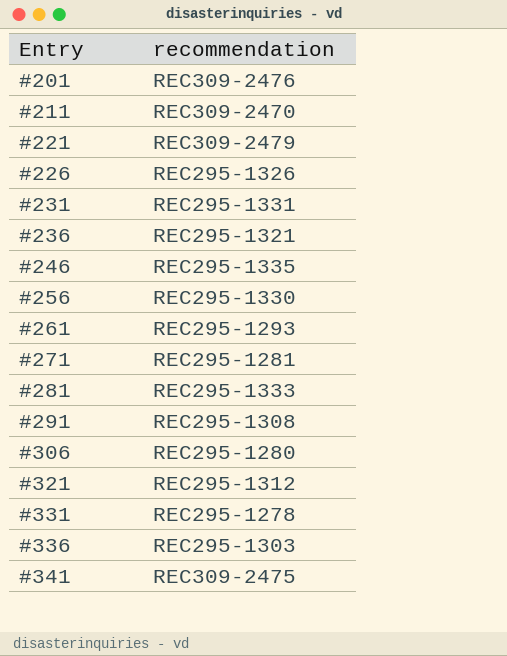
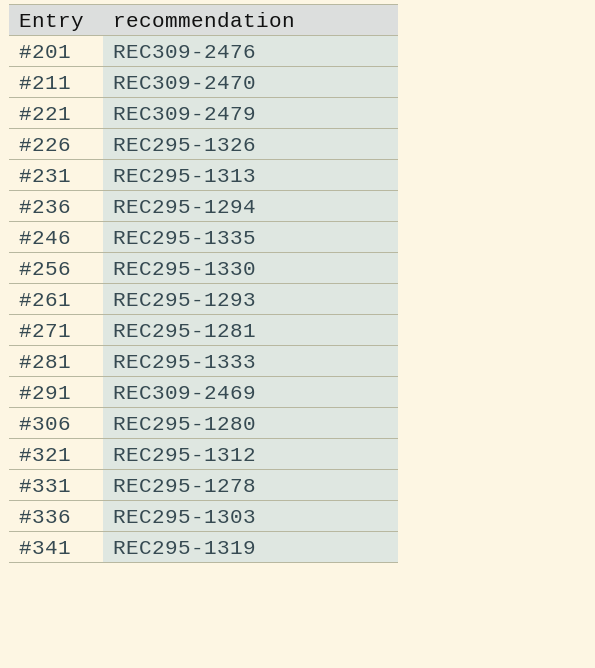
#231 | recommendation: REC295-1331 -> REC295-1313
#236 | recommendation: REC295-1321 -> REC295-1294
#291 | recommendation: REC295-1308 -> REC309-2469
#341 | recommendation: REC309-2475 -> REC295-1319

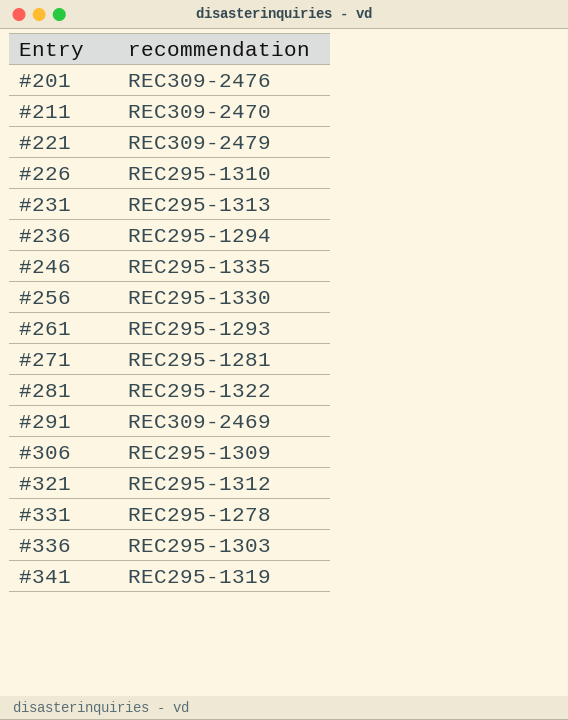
#226 | recommendation: REC295-1326 -> REC295-1310
#281 | recommendation: REC295-1333 -> REC295-1322
#306 | recommendation: REC295-1280 -> REC295-1309

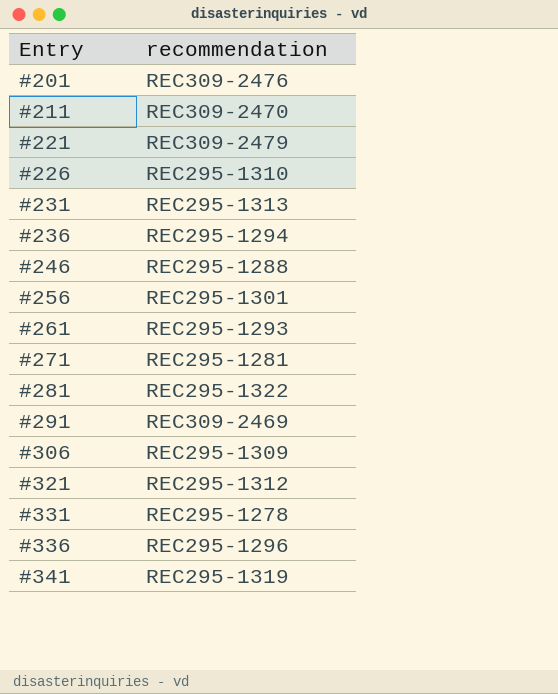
#246 | recommendation: REC295-1335 -> REC295-1288
#256 | recommendation: REC295-1330 -> REC295-1301
#336 | recommendation: REC295-1303 -> REC295-1296

